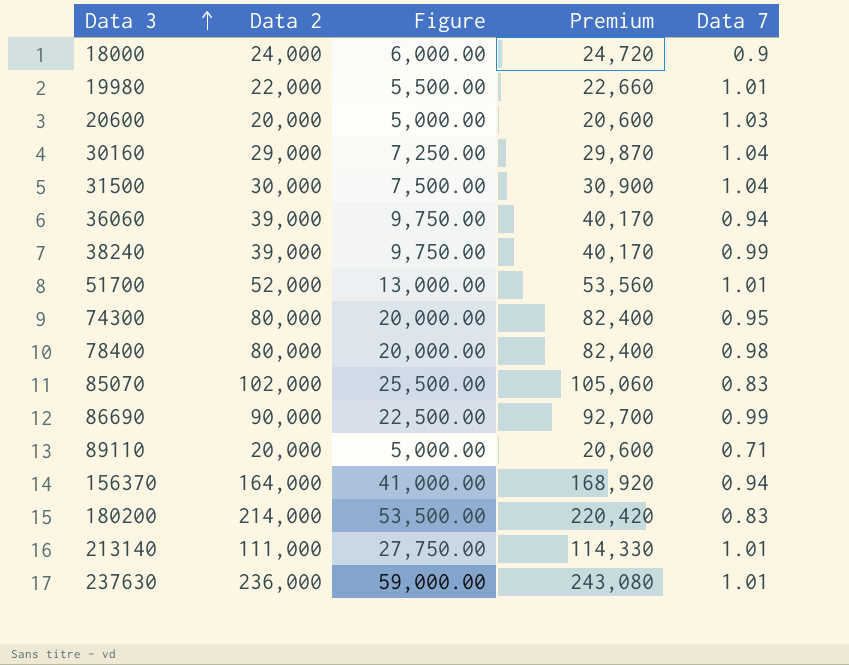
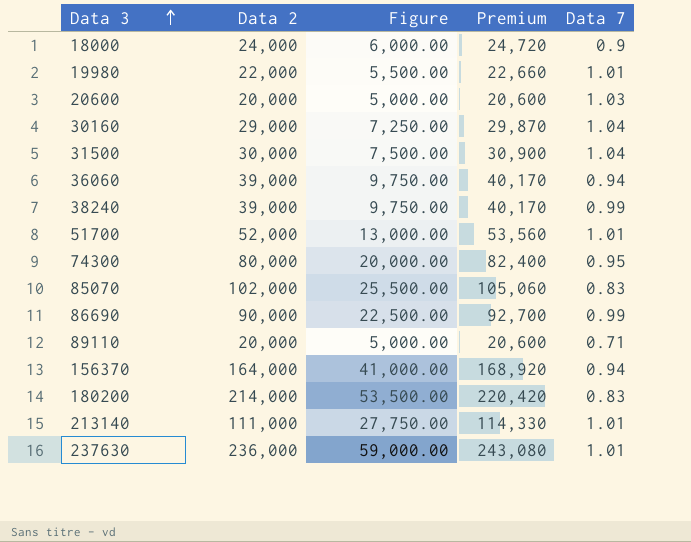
row 78400: 80,000 | 20,000.00 | 82,400 | 0.98 -> none

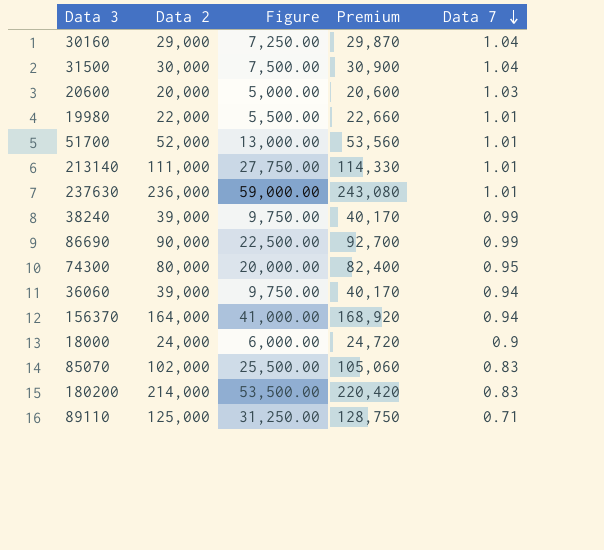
row order: Data 3 ascending -> Data 7 descending
89110 | Data 2: 20,000 -> 125,000
89110 | Figure: 5,000.00 -> 31,250.00
89110 | Premium: 20,600 -> 128,750

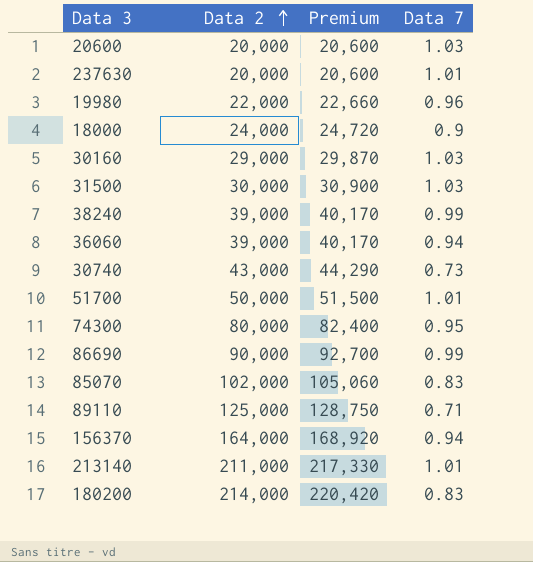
row order: Data 7 descending -> Data 2 ascending
column Figure | formula: [Data 2] * 0.25 -> none
237630 | Data 2: 236,000 -> 20,000
237630 | Premium: 243,080 -> 20,600
19980 | Data 7: 1.01 -> 0.96
30160 | Data 7: 1.04 -> 1.03
31500 | Data 7: 1.04 -> 1.03
row 30740: none -> 43,000 | 44,290 | 0.73
51700 | Data 2: 52,000 -> 50,000
51700 | Premium: 53,560 -> 51,500
213140 | Data 2: 111,000 -> 211,000
213140 | Premium: 114,330 -> 217,330

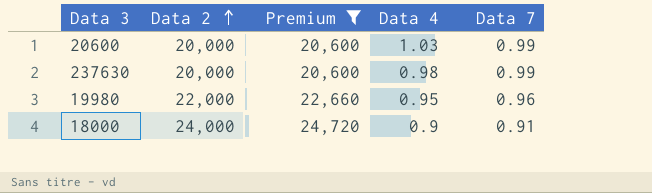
filter: none -> Premium <= 24,720
column Data 4 | position: none -> 4
20600 | Data 7: 1.03 -> 0.99
237630 | Data 7: 1.01 -> 0.99
18000 | Data 7: 0.9 -> 0.91

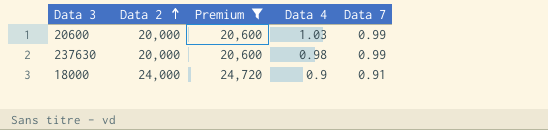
row 19980: 22,000 | 22,660 | 0.95 | 0.96 -> none

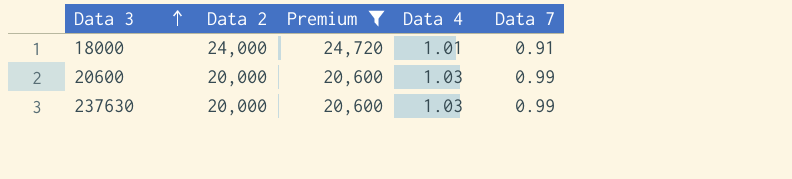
row order: Data 2 ascending -> Data 3 ascending
18000 | Data 4: 0.9 -> 1.01
237630 | Data 4: 0.98 -> 1.03

